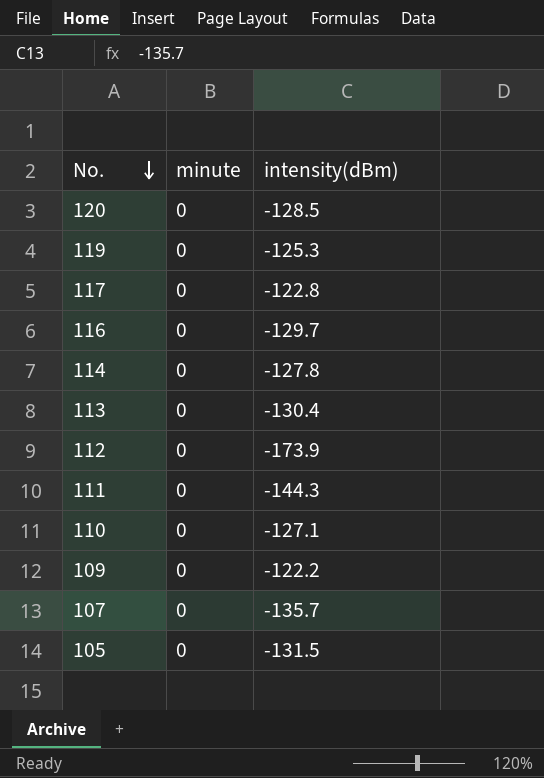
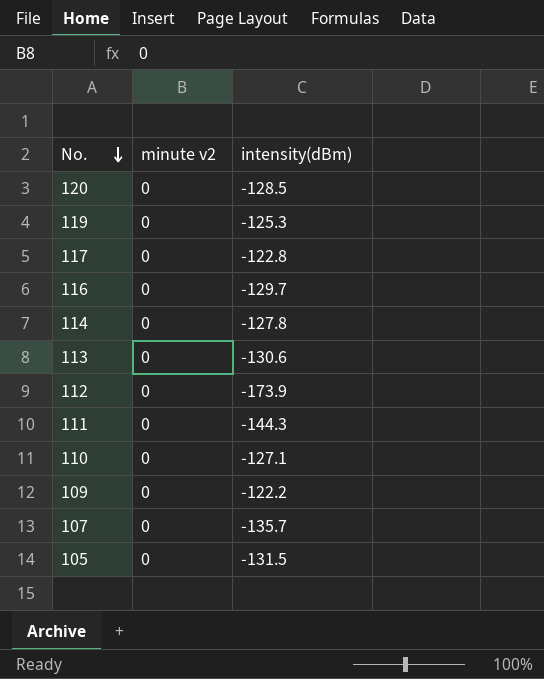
column name: minute -> minute v2
113 | intensity(dBm): -130.4 -> -130.6

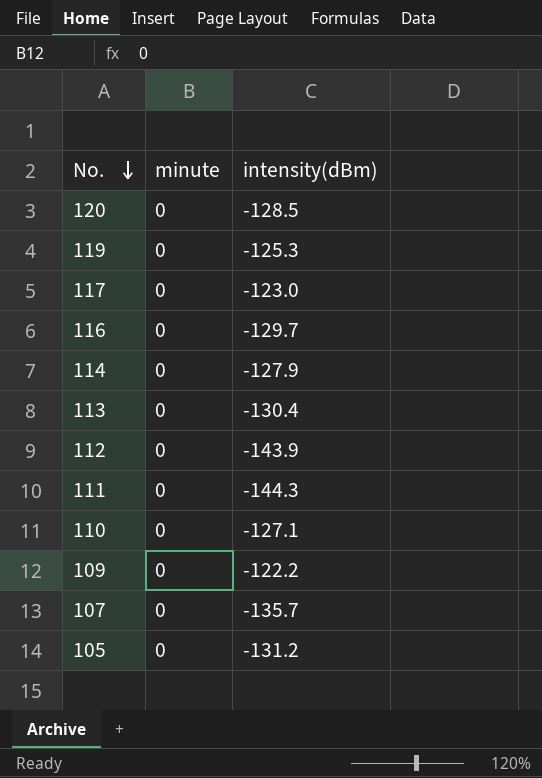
column name: minute v2 -> minute
117 | intensity(dBm): -122.8 -> -123.0
114 | intensity(dBm): -127.8 -> -127.9
113 | intensity(dBm): -130.6 -> -130.4
112 | intensity(dBm): -173.9 -> -143.9
105 | intensity(dBm): -131.5 -> -131.2

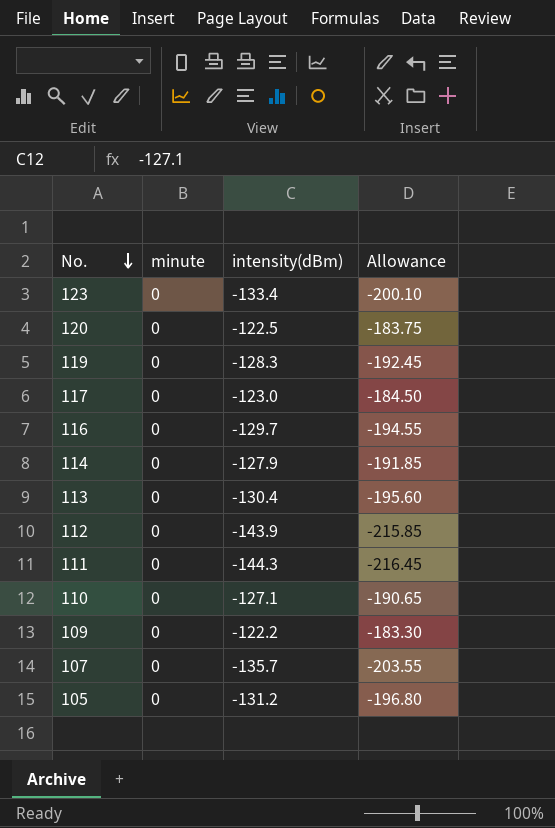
column Allowance | formula: none -> [intensity(dBm)] * 1.5
row 123: none -> 0 | -133.4 | -200.10
120 | intensity(dBm): -128.5 -> -122.5
119 | intensity(dBm): -125.3 -> -128.3

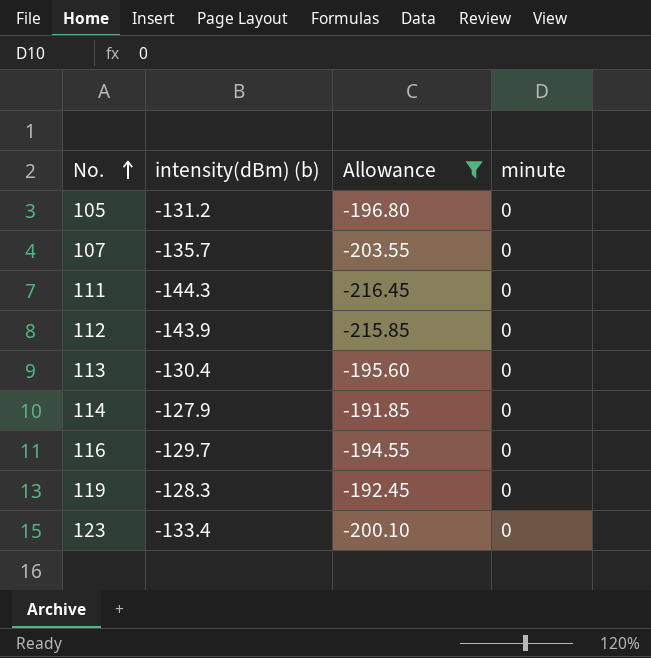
filter: none -> Allowance <= -191.85
row order: No. descending -> No. ascending
column name: intensity(dBm) -> intensity(dBm) (b)
column minute | position: 2 -> 4

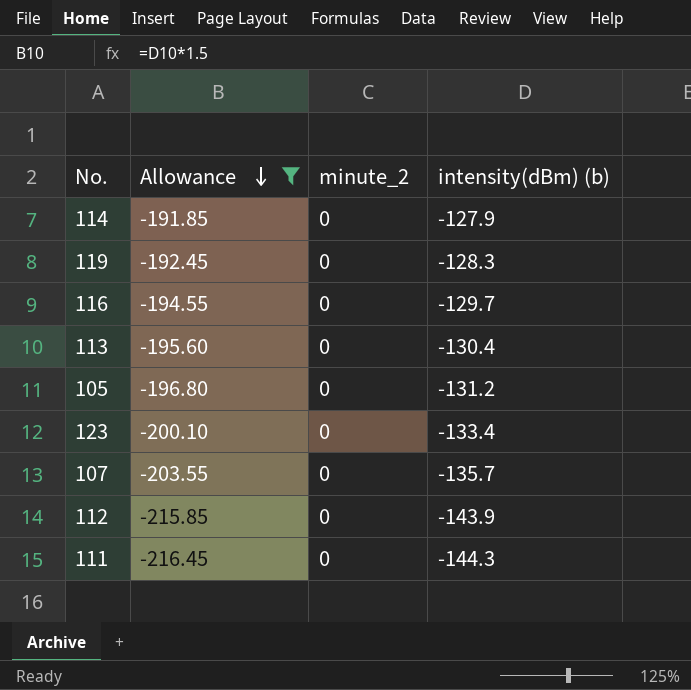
row order: No. ascending -> Allowance descending
column name: minute -> minute_2
column intensity(dBm) (b) | position: 2 -> 4

